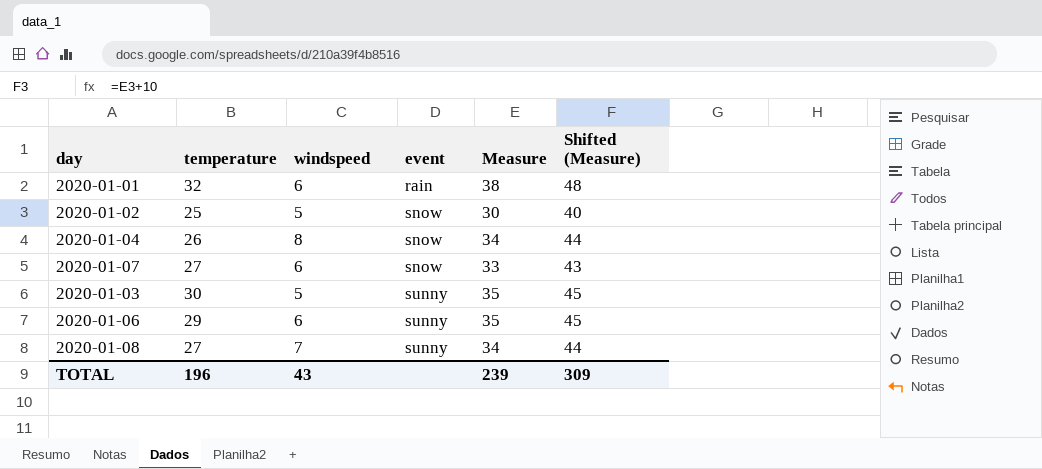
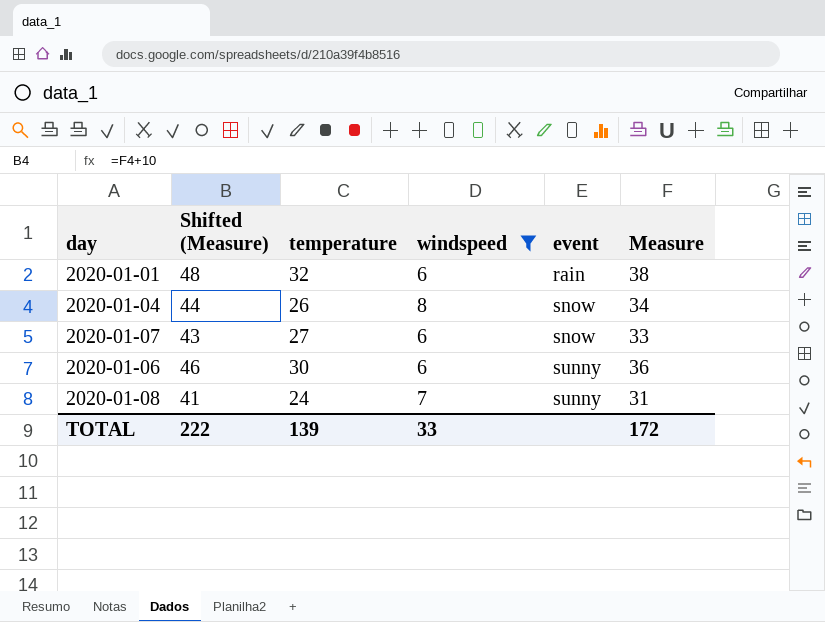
filter: none -> windspeed != 5
column Shifted (Measure) | position: 6 -> 2
2020-01-06 | Shifted (Measure): 45 -> 46
2020-01-06 | temperature: 29 -> 30
2020-01-06 | Measure: 35 -> 36
2020-01-08 | Shifted (Measure): 44 -> 41
2020-01-08 | temperature: 27 -> 24
2020-01-08 | Measure: 34 -> 31
TOTAL | Shifted (Measure): 309 -> 222
TOTAL | temperature: 196 -> 139
TOTAL | windspeed: 43 -> 33
TOTAL | Measure: 239 -> 172

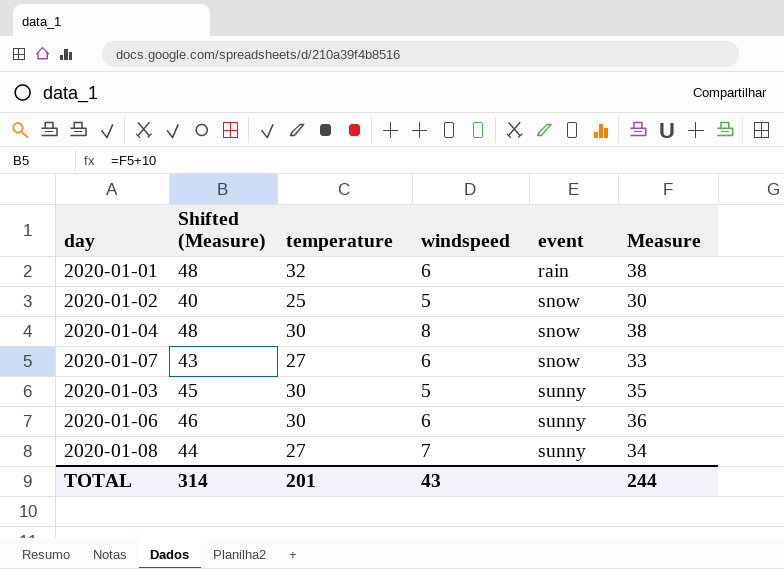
filter: windspeed != 5 -> none
2020-01-04 | Shifted (Measure): 44 -> 48
2020-01-04 | temperature: 26 -> 30
2020-01-04 | Measure: 34 -> 38
2020-01-08 | Shifted (Measure): 41 -> 44
2020-01-08 | temperature: 24 -> 27
2020-01-08 | Measure: 31 -> 34
TOTAL | Shifted (Measure): 222 -> 314
TOTAL | temperature: 139 -> 201
TOTAL | windspeed: 33 -> 43
TOTAL | Measure: 172 -> 244

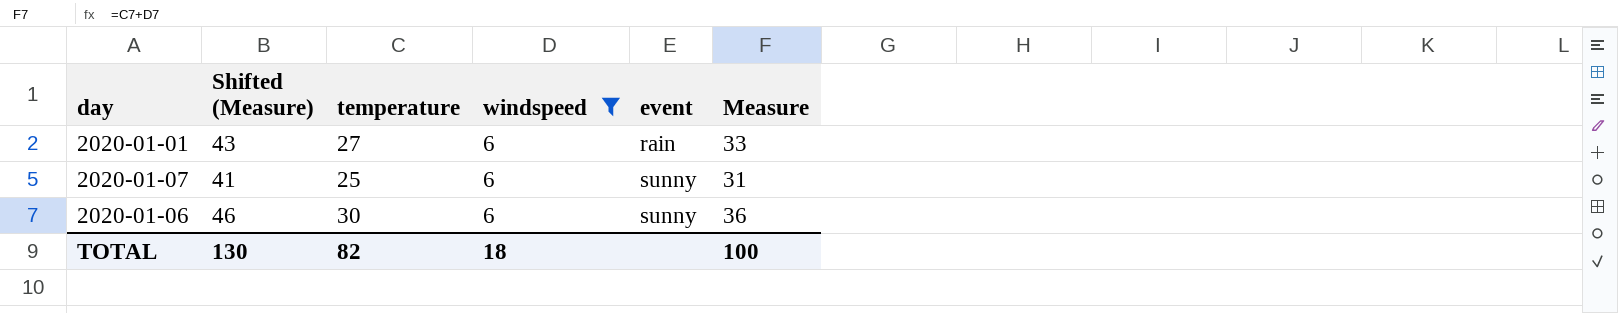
filter: none -> windspeed = 6
2020-01-01 | Shifted (Measure): 48 -> 43
2020-01-01 | temperature: 32 -> 27
2020-01-01 | Measure: 38 -> 33
2020-01-07 | Shifted (Measure): 43 -> 41
2020-01-07 | temperature: 27 -> 25
2020-01-07 | event: snow -> sunny
2020-01-07 | Measure: 33 -> 31
TOTAL | Shifted (Measure): 314 -> 130
TOTAL | temperature: 201 -> 82
TOTAL | windspeed: 43 -> 18
TOTAL | Measure: 244 -> 100

